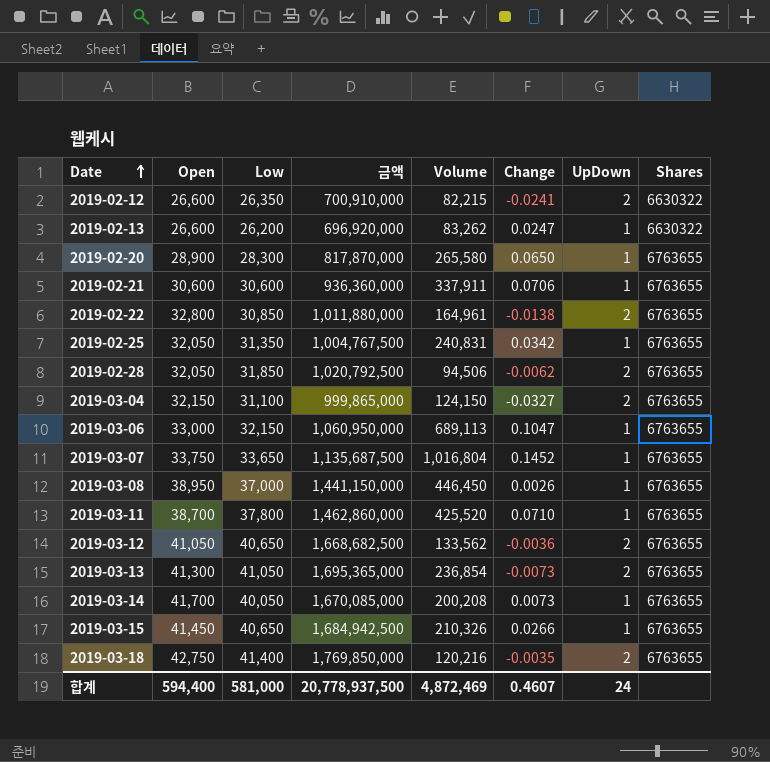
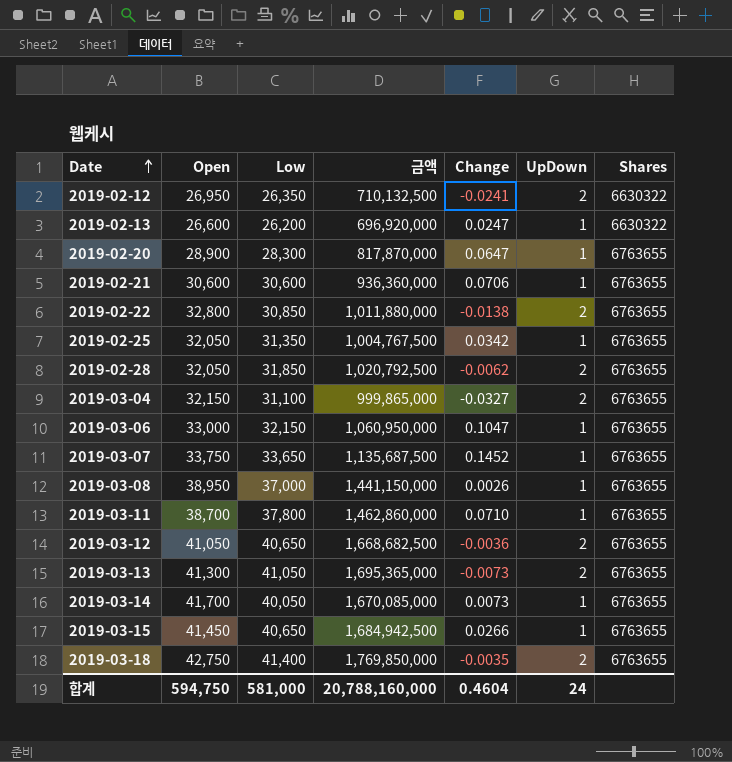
column Volume | position: 5 -> none
2019-02-12 | Open: 26,600 -> 26,950
2019-02-12 | 금액: 700,910,000 -> 710,132,500
2019-02-20 | Change: 0.0650 -> 0.0647
합계 | Open: 594,400 -> 594,750
합계 | 금액: 20,778,937,500 -> 20,788,160,000
합계 | Change: 0.4607 -> 0.4604

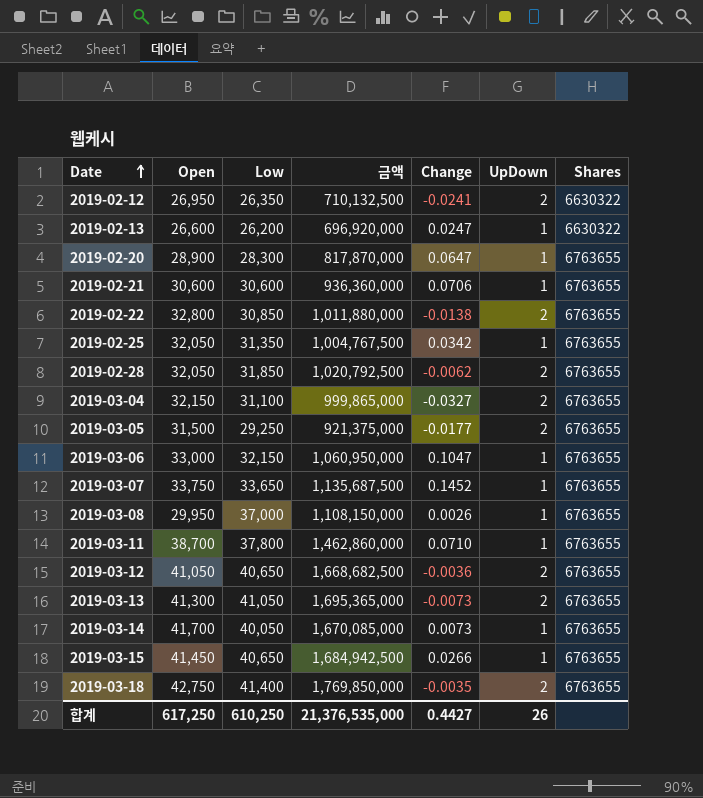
row 2019-03-05: none -> 31,500 | 29,250 | 921,375,000 | -0.0177 | 2 | 6763655
2019-03-08 | Open: 38,950 -> 29,950
2019-03-08 | 금액: 1,441,150,000 -> 1,108,150,000
합계 | Open: 594,750 -> 617,250
합계 | Low: 581,000 -> 610,250
합계 | 금액: 20,788,160,000 -> 21,376,535,000
합계 | Change: 0.4604 -> 0.4427
합계 | UpDown: 24 -> 26

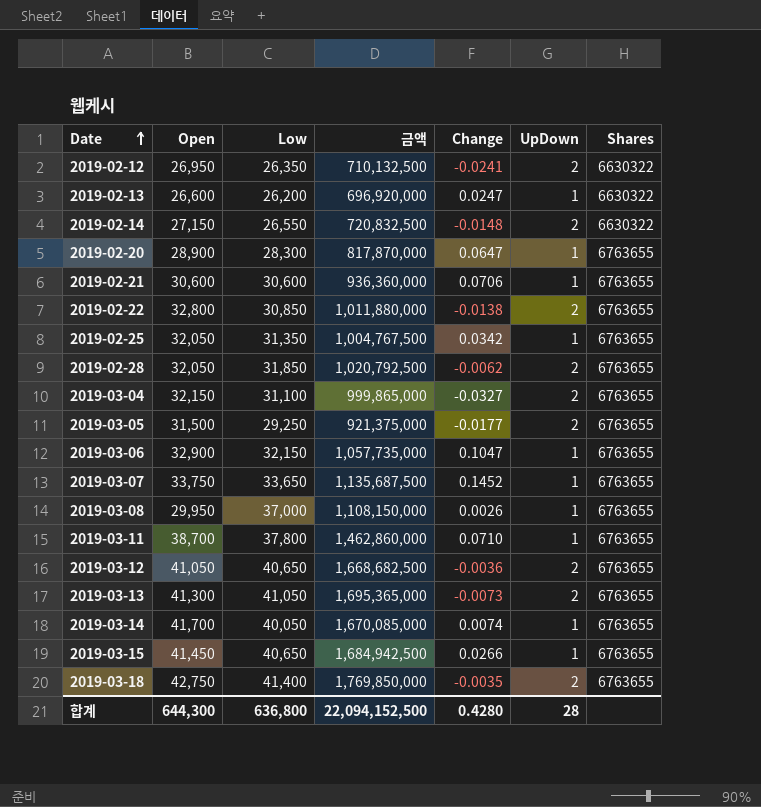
row 2019-02-14: none -> 27,150 | 26,550 | 720,832,500 | -0.0148 | 2 | 6630322
2019-03-06 | Open: 33,000 -> 32,900
2019-03-06 | 금액: 1,060,950,000 -> 1,057,735,000
2019-03-14 | Change: 0.0073 -> 0.0074
합계 | Open: 617,250 -> 644,300
합계 | Low: 610,250 -> 636,800
합계 | 금액: 21,376,535,000 -> 22,094,152,500
합계 | Change: 0.4427 -> 0.4280
합계 | UpDown: 26 -> 28

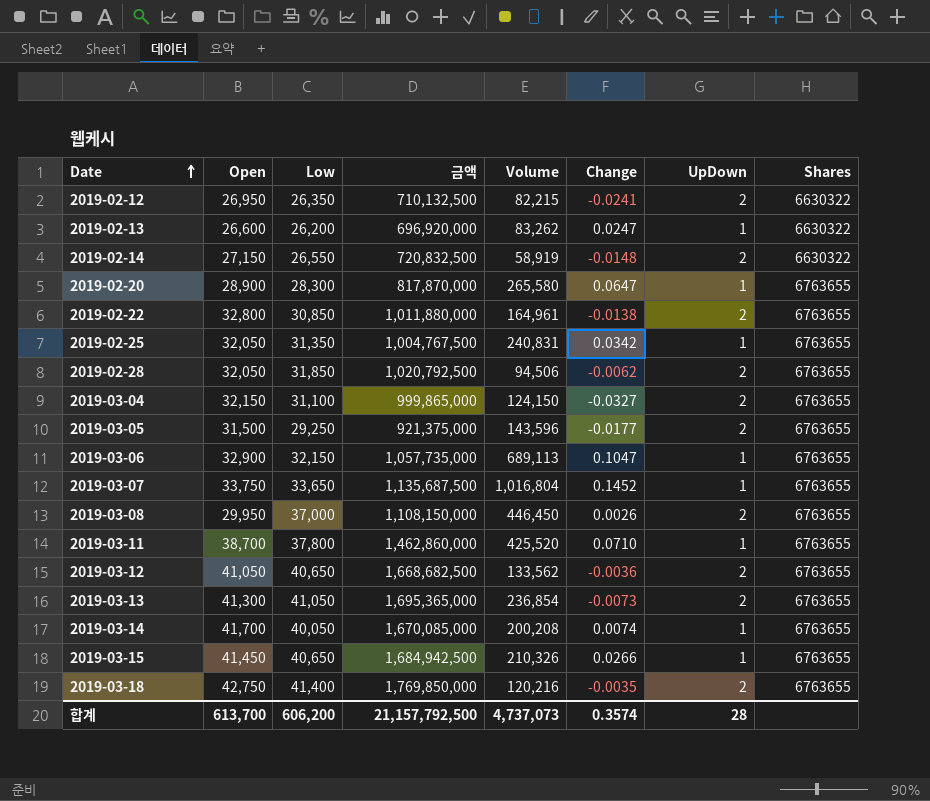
column Volume | position: none -> 5
row 2019-02-21: 30,600 | 30,600 | 936,360,000 | 0.0706 | 1 | 6763655 -> none
2019-03-08 | UpDown: 1 -> 2
합계 | Open: 644,300 -> 613,700
합계 | Low: 636,800 -> 606,200
합계 | 금액: 22,094,152,500 -> 21,157,792,500
합계 | Change: 0.4280 -> 0.3574

